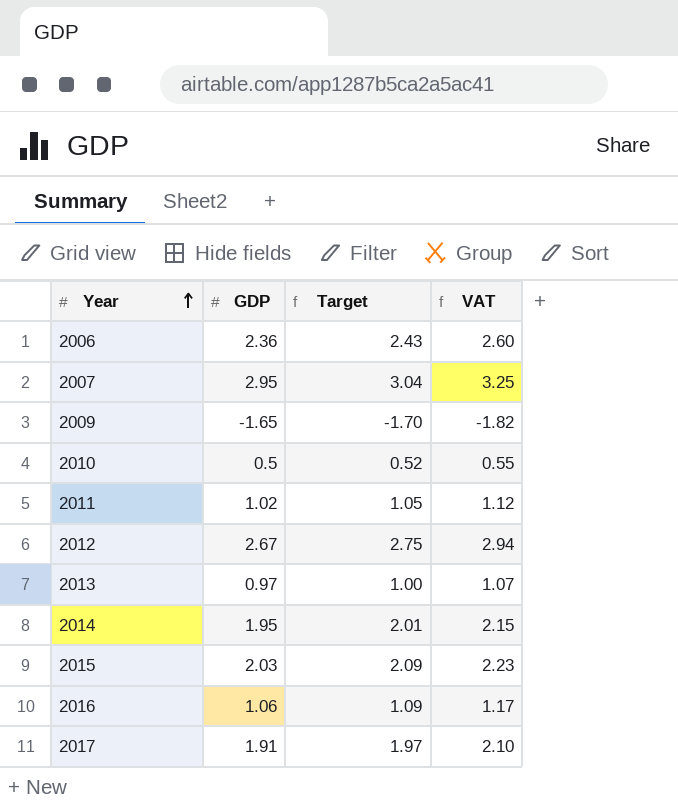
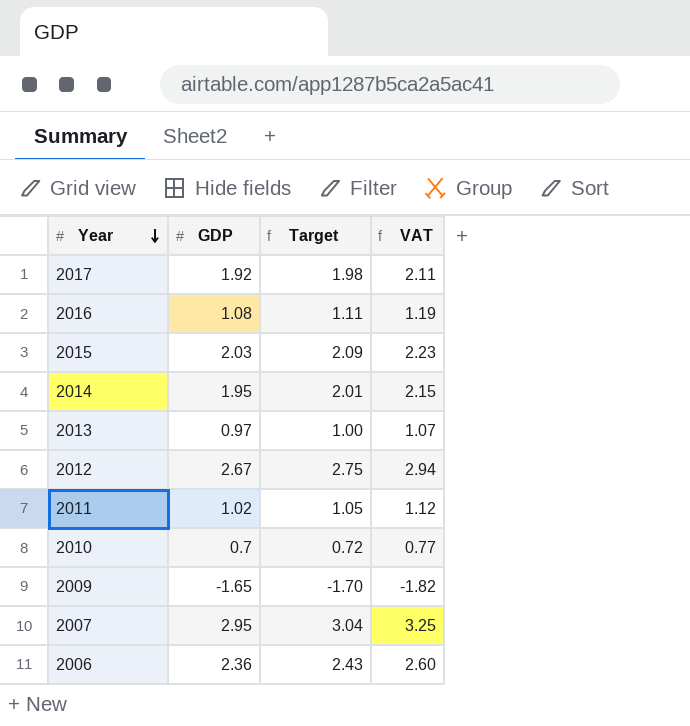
row order: Year ascending -> Year descending
2017 | GDP: 1.91 -> 1.92
2017 | Target: 1.97 -> 1.98
2017 | VAT: 2.10 -> 2.11
2016 | GDP: 1.06 -> 1.08
2016 | Target: 1.09 -> 1.11
2016 | VAT: 1.17 -> 1.19
2010 | GDP: 0.5 -> 0.7
2010 | Target: 0.52 -> 0.72
2010 | VAT: 0.55 -> 0.77

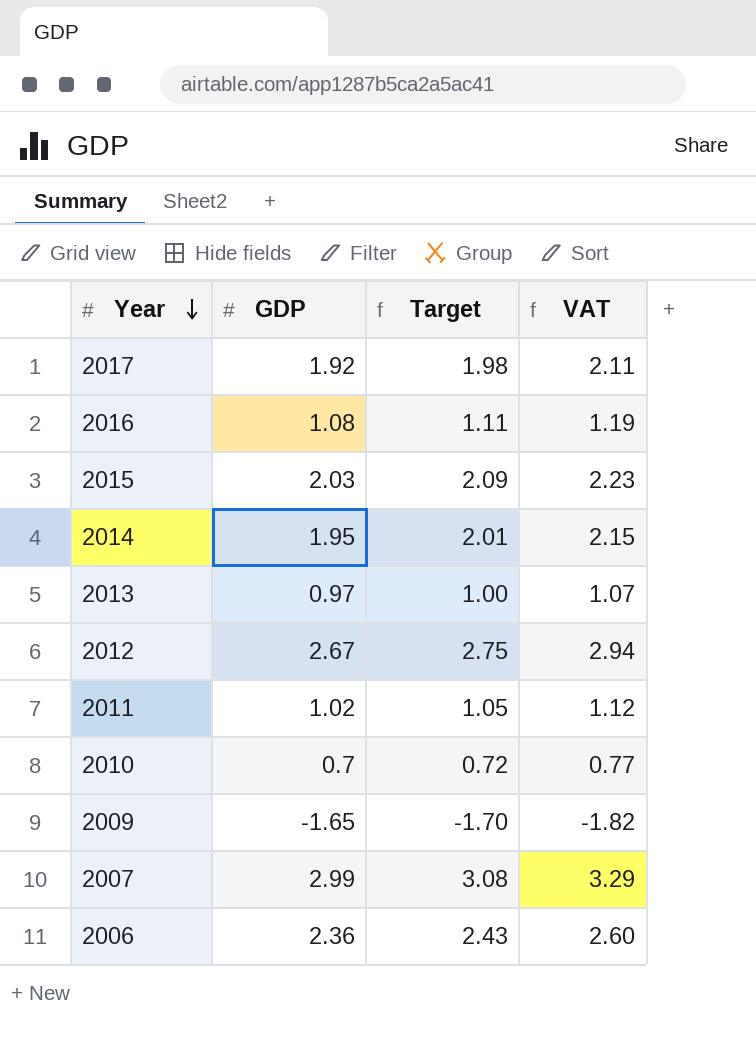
2007 | GDP: 2.95 -> 2.99
2007 | Target: 3.04 -> 3.08
2007 | VAT: 3.25 -> 3.29

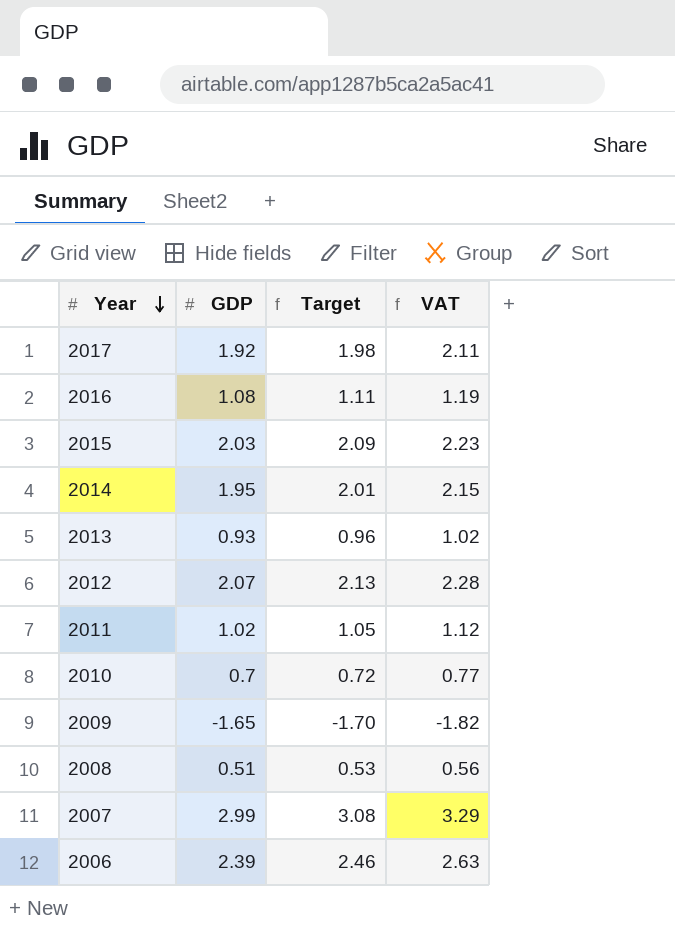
2013 | GDP: 0.97 -> 0.93
2013 | Target: 1.00 -> 0.96
2013 | VAT: 1.07 -> 1.02
2012 | GDP: 2.67 -> 2.07
2012 | Target: 2.75 -> 2.13
2012 | VAT: 2.94 -> 2.28
row 2008: none -> 0.51 | 0.53 | 0.56
2006 | GDP: 2.36 -> 2.39
2006 | Target: 2.43 -> 2.46
2006 | VAT: 2.60 -> 2.63

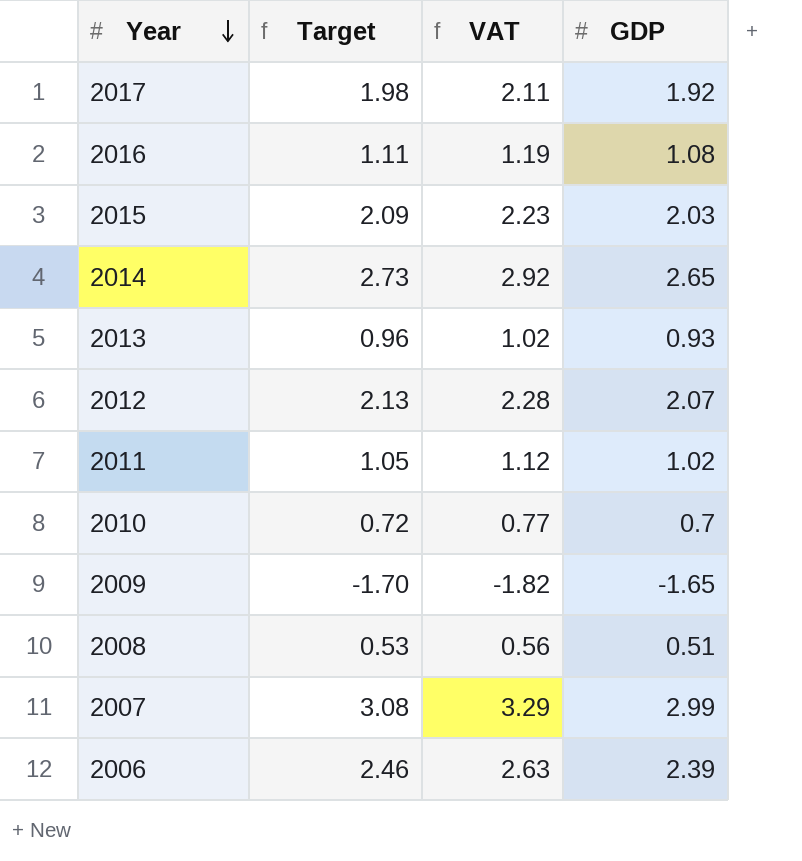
column GDP | position: 2 -> 4
2014 | Target: 2.01 -> 2.73
2014 | VAT: 2.15 -> 2.92
2014 | GDP: 1.95 -> 2.65

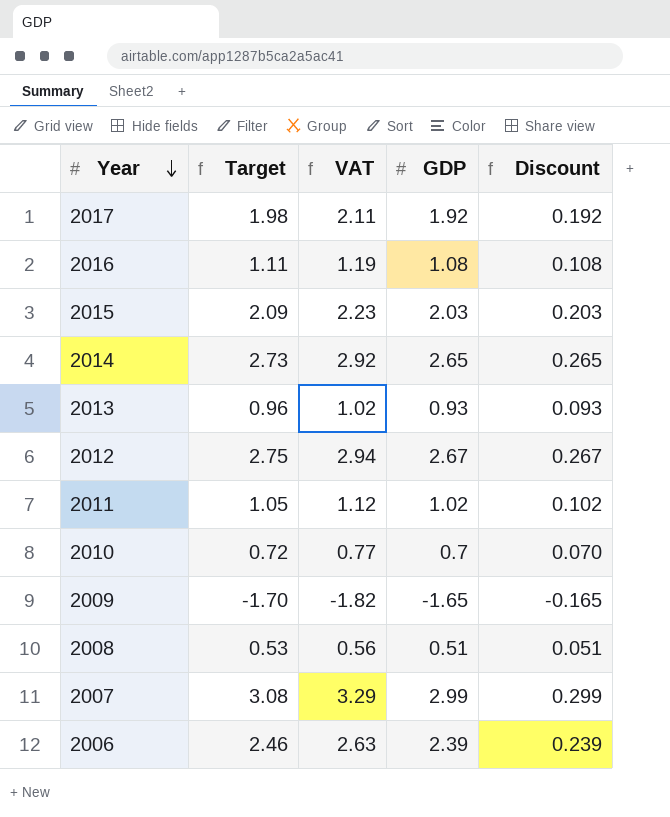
column Discount | formula: none -> [GDP] * 0.1
2012 | Target: 2.13 -> 2.75
2012 | VAT: 2.28 -> 2.94
2012 | GDP: 2.07 -> 2.67

